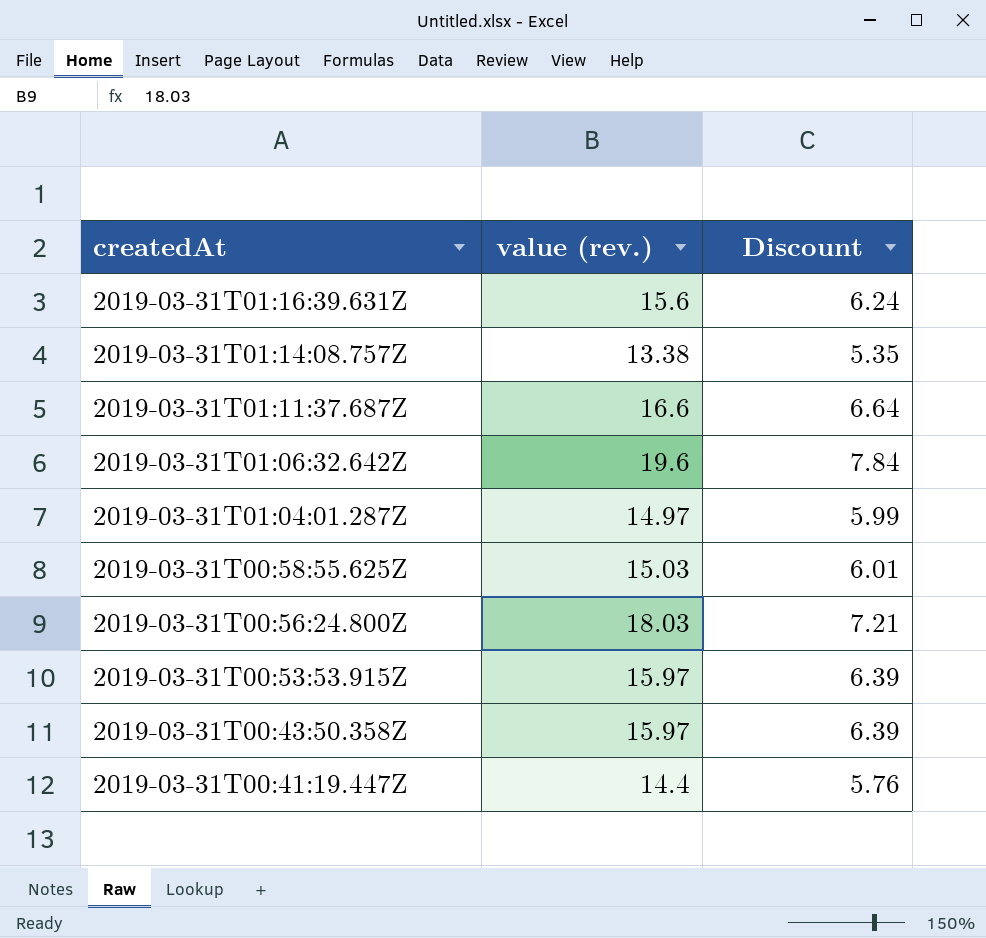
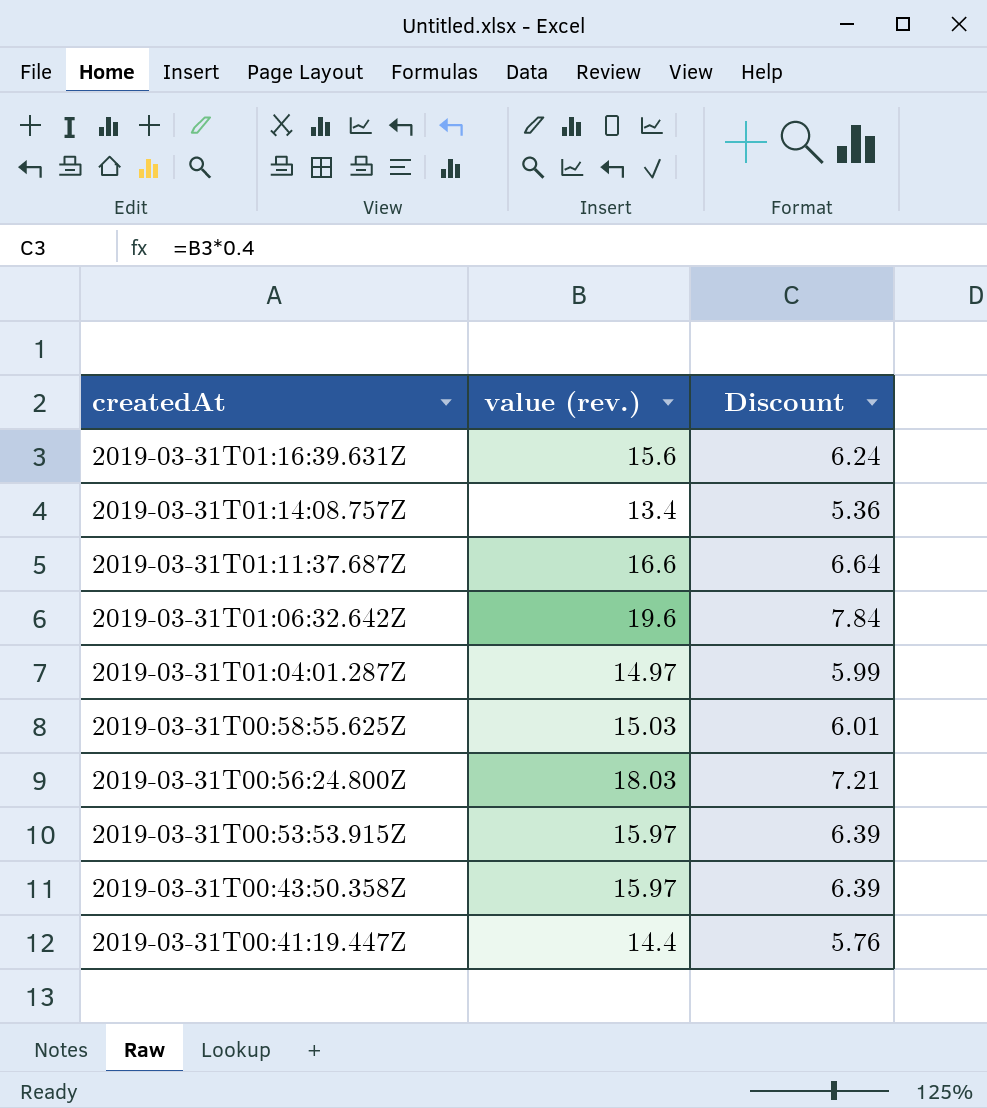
2019-03-31T01:14:08.757Z | value (rev.): 13.38 -> 13.4
2019-03-31T01:14:08.757Z | Discount: 5.35 -> 5.36

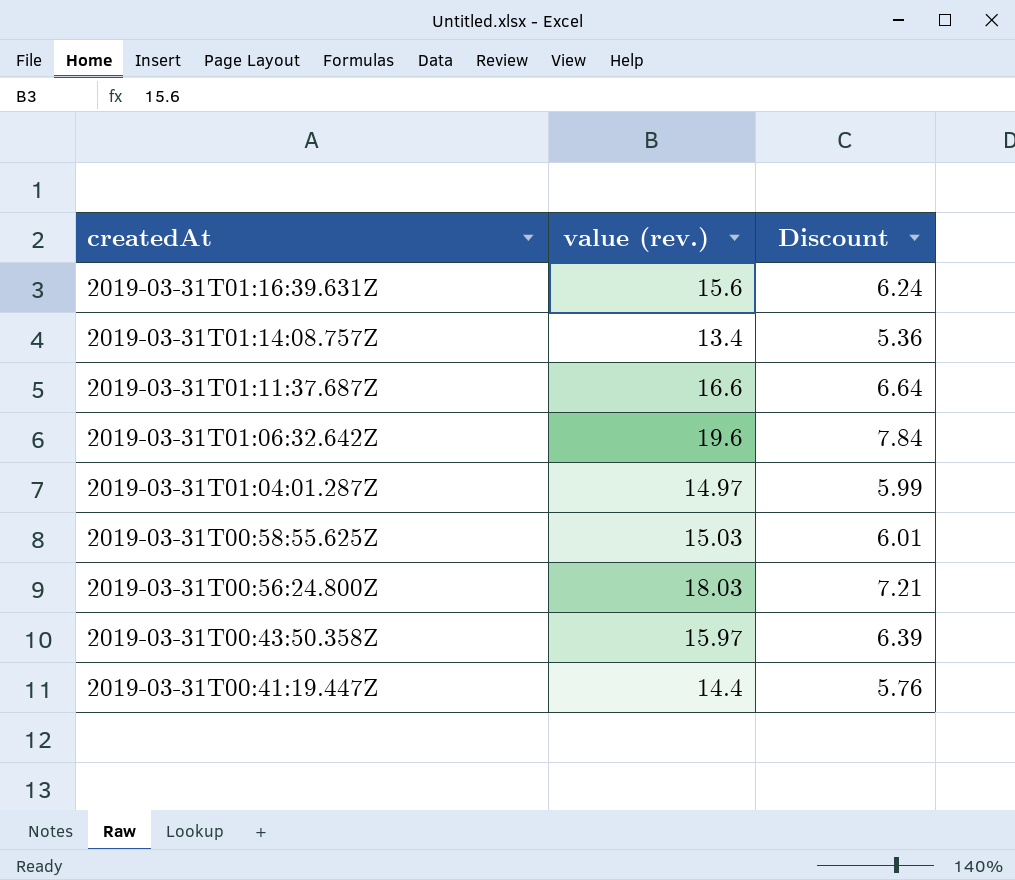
row 2019-03-31T00:53:53.915Z: 15.97 | 6.39 -> none

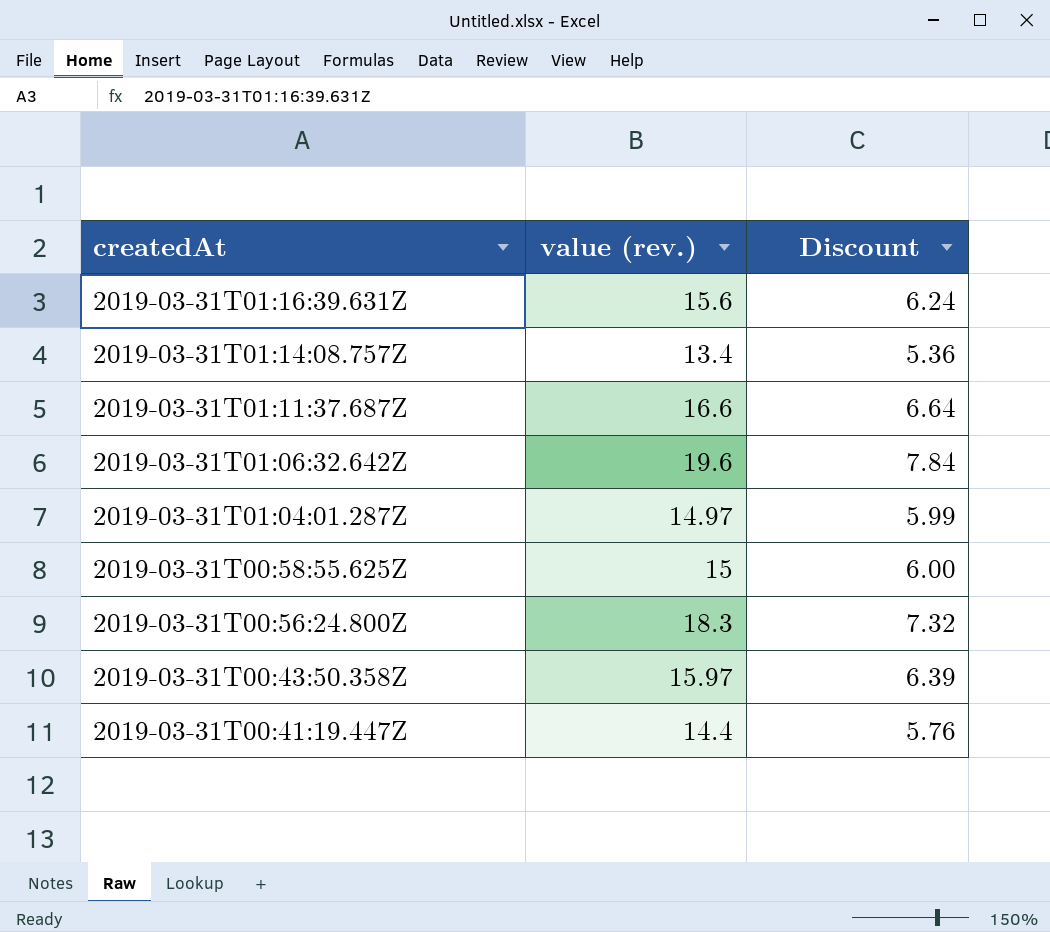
2019-03-31T00:58:55.625Z | value (rev.): 15.03 -> 15
2019-03-31T00:58:55.625Z | Discount: 6.01 -> 6.00
2019-03-31T00:56:24.800Z | value (rev.): 18.03 -> 18.3
2019-03-31T00:56:24.800Z | Discount: 7.21 -> 7.32

